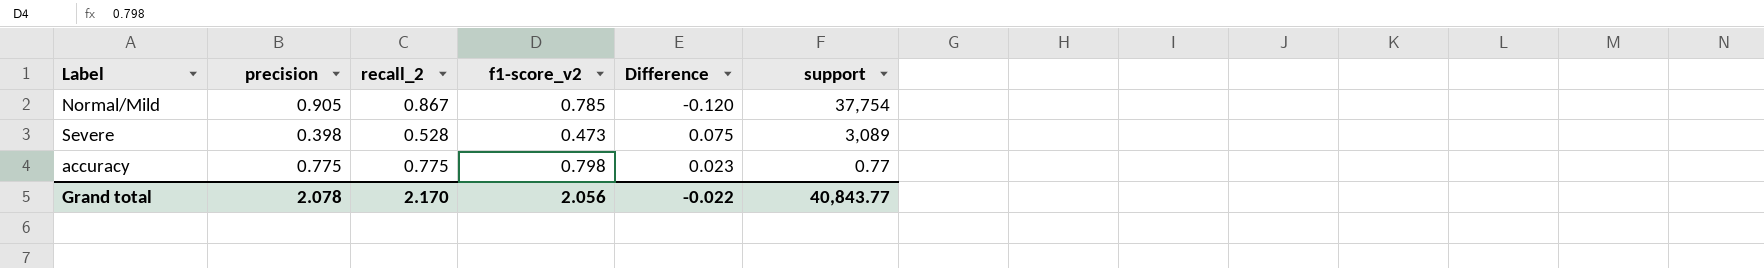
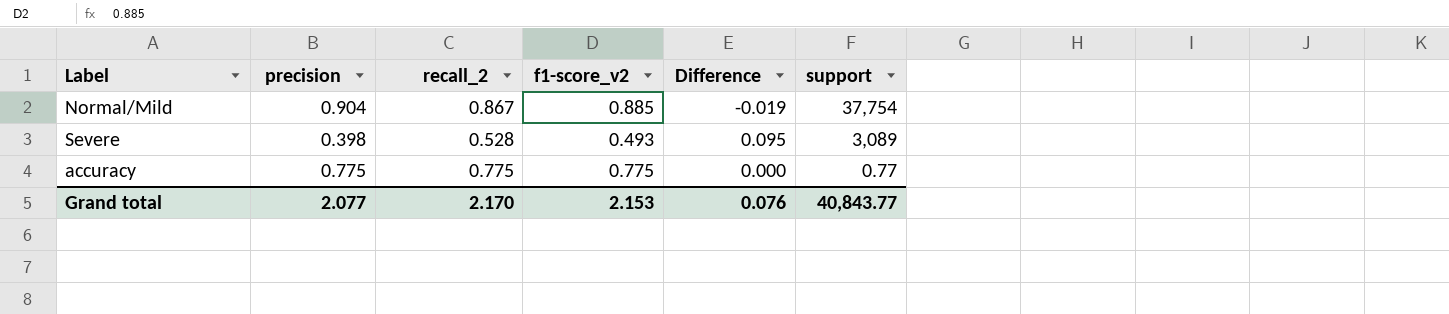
Normal/Mild | precision: 0.905 -> 0.904
Normal/Mild | f1-score_v2: 0.785 -> 0.885
Normal/Mild | Difference: -0.120 -> -0.019
Severe | f1-score_v2: 0.473 -> 0.493
Severe | Difference: 0.075 -> 0.095
accuracy | f1-score_v2: 0.798 -> 0.775
accuracy | Difference: 0.023 -> 0.000
Grand total | precision: 2.078 -> 2.077
Grand total | f1-score_v2: 2.056 -> 2.153
Grand total | Difference: -0.022 -> 0.076

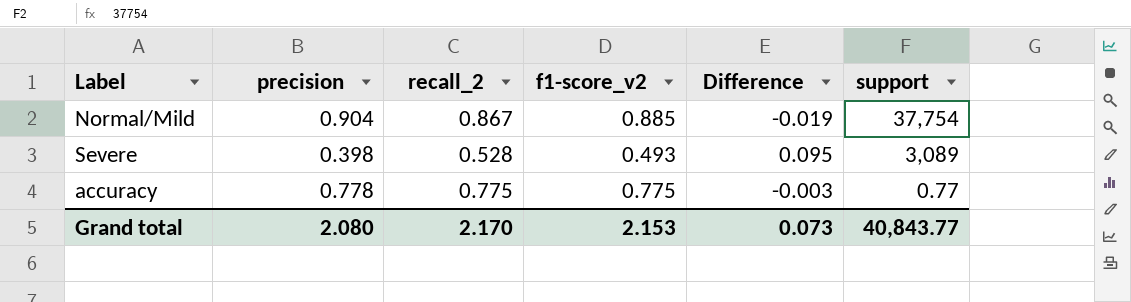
accuracy | precision: 0.775 -> 0.778
accuracy | Difference: 0.000 -> -0.003
Grand total | precision: 2.077 -> 2.080
Grand total | Difference: 0.076 -> 0.073

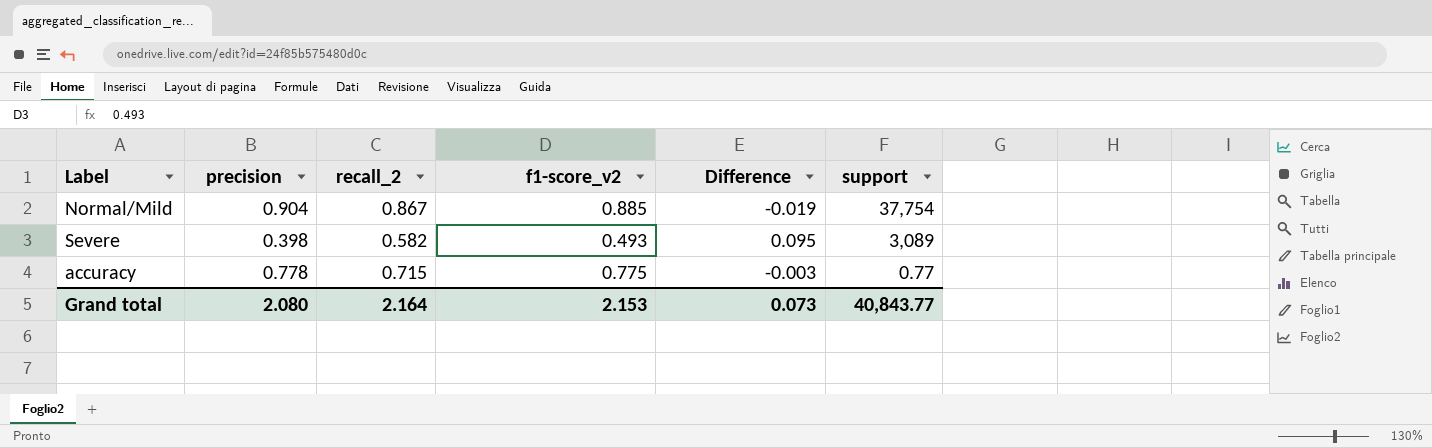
Severe | recall_2: 0.528 -> 0.582
accuracy | recall_2: 0.775 -> 0.715
Grand total | recall_2: 2.170 -> 2.164

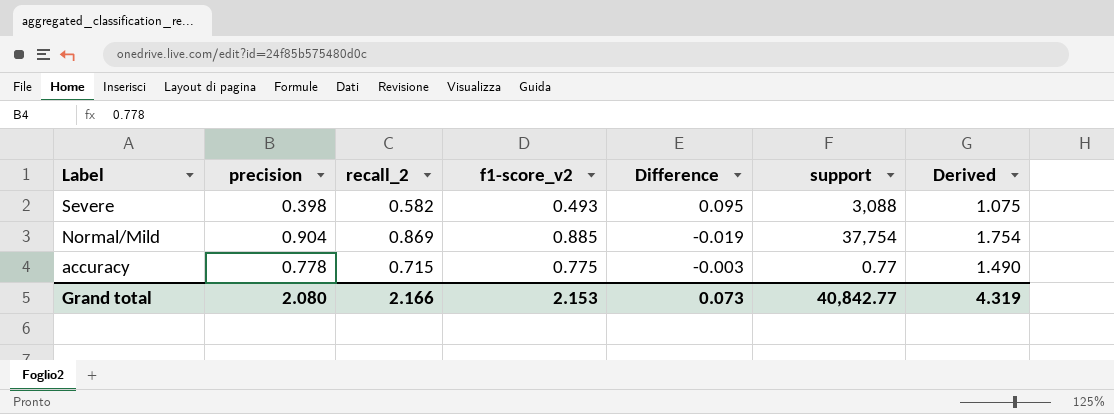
row order: support descending -> Label descending
column Derived | formula: none -> [recall_2] + [f1-score_v2]
Severe | support: 3,089 -> 3,088
Normal/Mild | recall_2: 0.867 -> 0.869
Grand total | recall_2: 2.164 -> 2.166
Grand total | support: 40,843.77 -> 40,842.77

